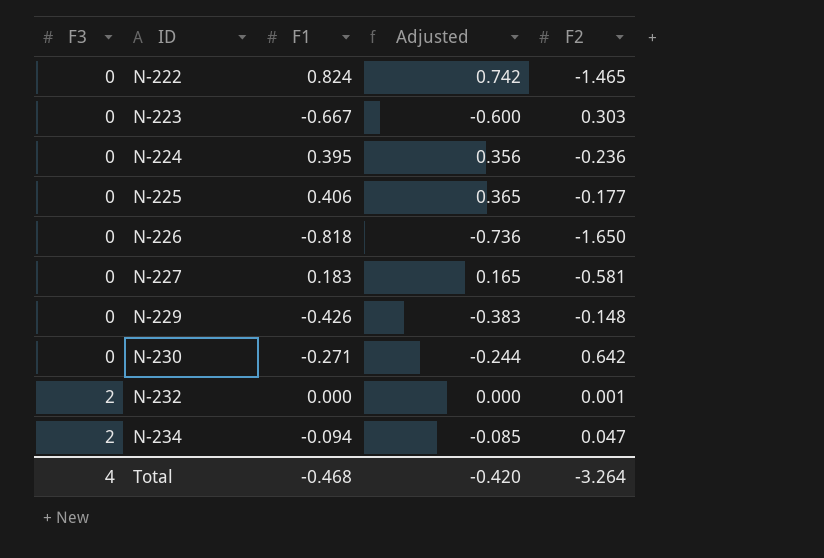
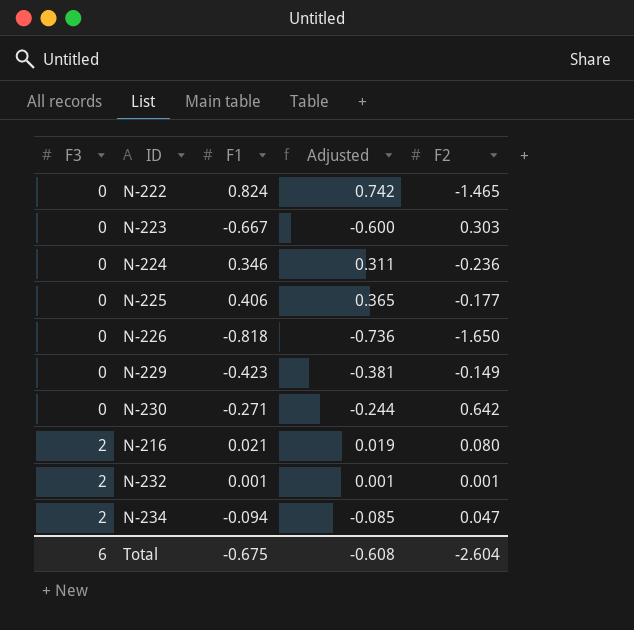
row N-227: 0 | 0.183 | 0.165 | -0.581 -> none
N-224 | F1: 0.395 -> 0.346
N-224 | Adjusted: 0.356 -> 0.311
N-229 | F1: -0.426 -> -0.423
N-229 | Adjusted: -0.383 -> -0.381
N-229 | F2: -0.148 -> -0.149
row N-216: none -> 2 | 0.021 | 0.019 | 0.080
N-232 | F1: 0.000 -> 0.001
N-232 | Adjusted: 0.000 -> 0.001
Total | F3: 4 -> 6
Total | F1: -0.468 -> -0.675
Total | Adjusted: -0.420 -> -0.608
Total | F2: -3.264 -> -2.604

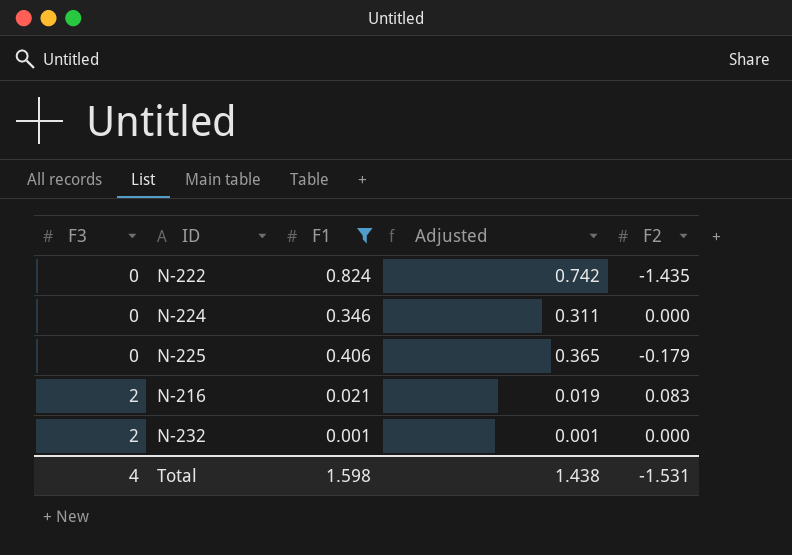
filter: none -> F1 >= 0.001
N-222 | F2: -1.465 -> -1.435
N-224 | F2: -0.236 -> 0.000
N-225 | F2: -0.177 -> -0.179
N-216 | F2: 0.080 -> 0.083
N-232 | F2: 0.001 -> 0.000
Total | F3: 6 -> 4
Total | F1: -0.675 -> 1.598
Total | Adjusted: -0.608 -> 1.438
Total | F2: -2.604 -> -1.531

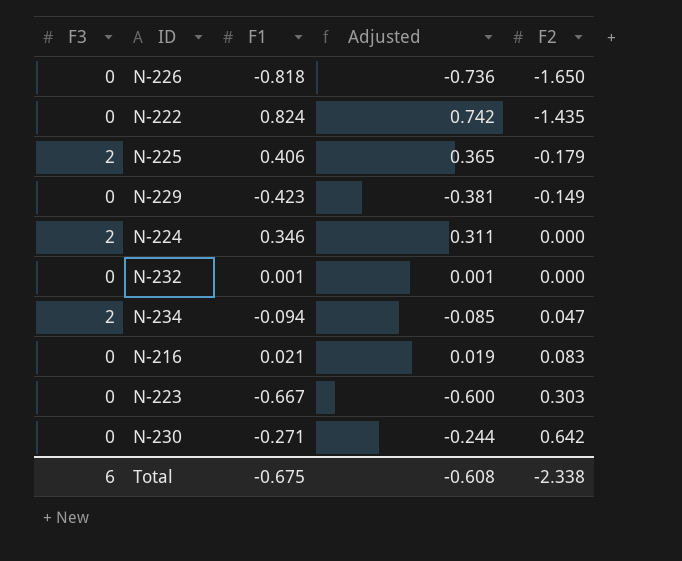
filter: F1 >= 0.001 -> none
row order: F3 ascending -> F2 ascending
N-225 | F3: 0 -> 2
N-224 | F3: 0 -> 2
N-232 | F3: 2 -> 0
N-216 | F3: 2 -> 0
Total | F3: 4 -> 6
Total | F1: 1.598 -> -0.675
Total | Adjusted: 1.438 -> -0.608
Total | F2: -1.531 -> -2.338

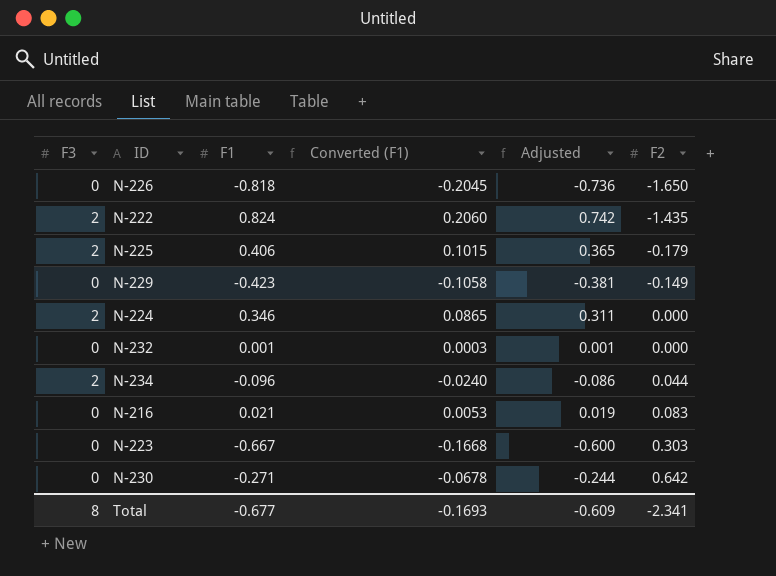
column Converted (F1) | formula: none -> [F1] * 0.25
N-222 | F3: 0 -> 2
N-234 | F1: -0.094 -> -0.096
N-234 | Adjusted: -0.085 -> -0.086
N-234 | F2: 0.047 -> 0.044
Total | F3: 6 -> 8
Total | F1: -0.675 -> -0.677
Total | Adjusted: -0.608 -> -0.609
Total | F2: -2.338 -> -2.341

